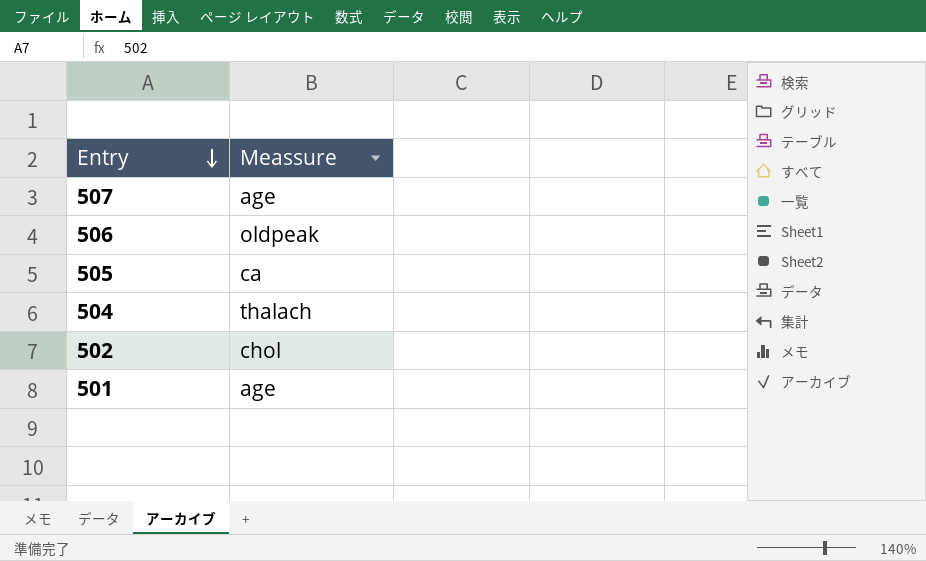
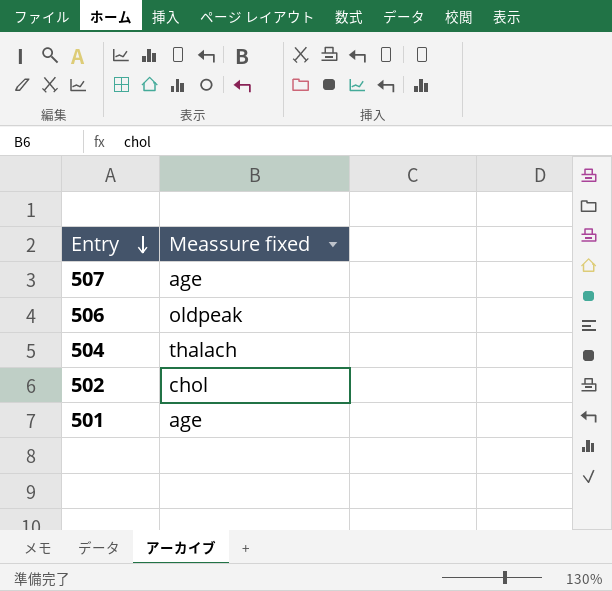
column name: Meassure -> Meassure fixed
row 505: ca -> none

